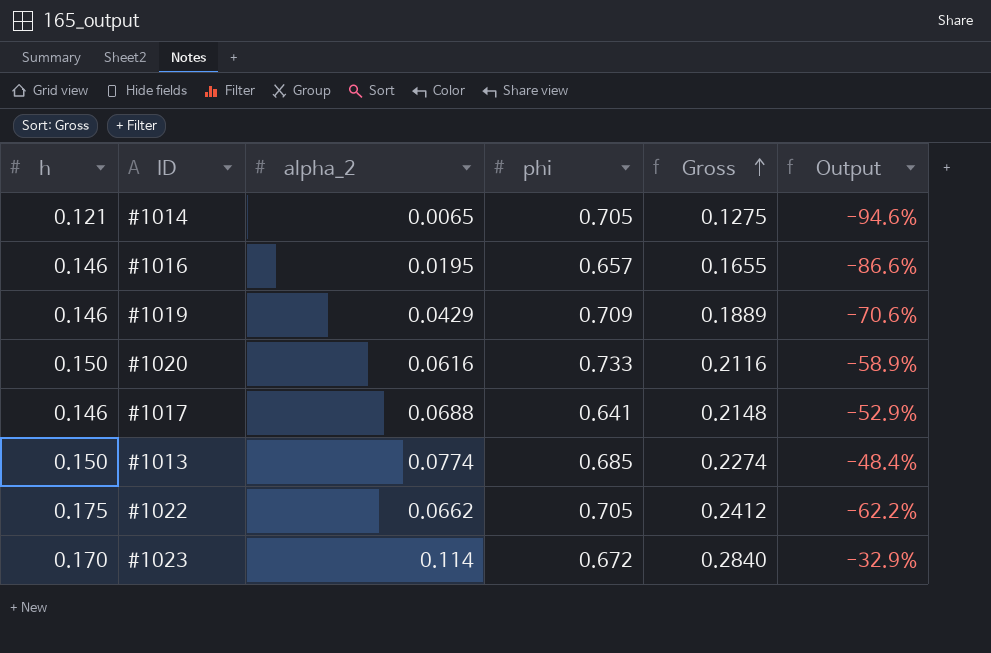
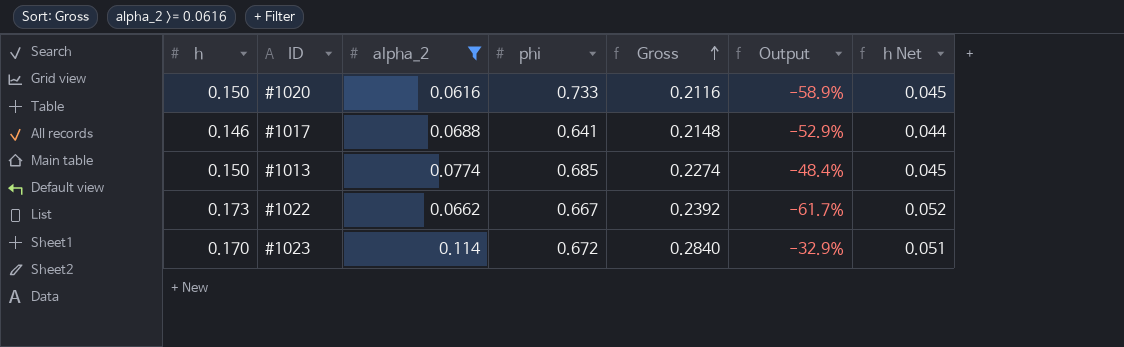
filter: none -> alpha_2 >= 0.0616
column h Net | formula: none -> [h] * 0.3
#1022 | h: 0.175 -> 0.173
#1022 | phi: 0.705 -> 0.667
#1022 | Gross: 0.2412 -> 0.2392
#1022 | Output: -62.2% -> -61.7%

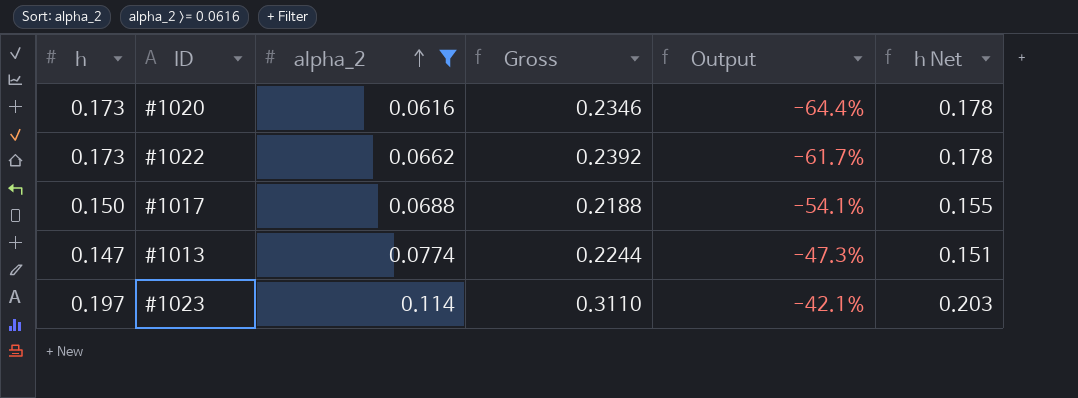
row order: Gross ascending -> alpha_2 ascending
column phi | position: 4 -> none
column h Net | formula: [h] * 0.3 -> [h] * 1.03
#1020 | h: 0.150 -> 0.173
#1020 | Gross: 0.2116 -> 0.2346
#1020 | Output: -58.9% -> -64.4%
#1017 | h: 0.146 -> 0.150
#1017 | Gross: 0.2148 -> 0.2188
#1017 | Output: -52.9% -> -54.1%
#1013 | h: 0.150 -> 0.147
#1013 | Gross: 0.2274 -> 0.2244
#1013 | Output: -48.4% -> -47.3%
#1023 | h: 0.170 -> 0.197
#1023 | Gross: 0.2840 -> 0.3110
#1023 | Output: -32.9% -> -42.1%

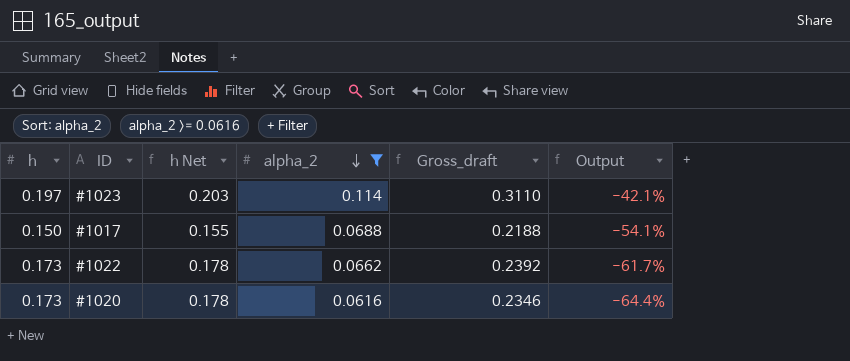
row order: alpha_2 ascending -> alpha_2 descending
column h Net | position: 6 -> 3
column name: Gross -> Gross_draft
row #1013: 0.147 | 0.0774 | 0.2244 | -47.3% | 0.151 -> none

